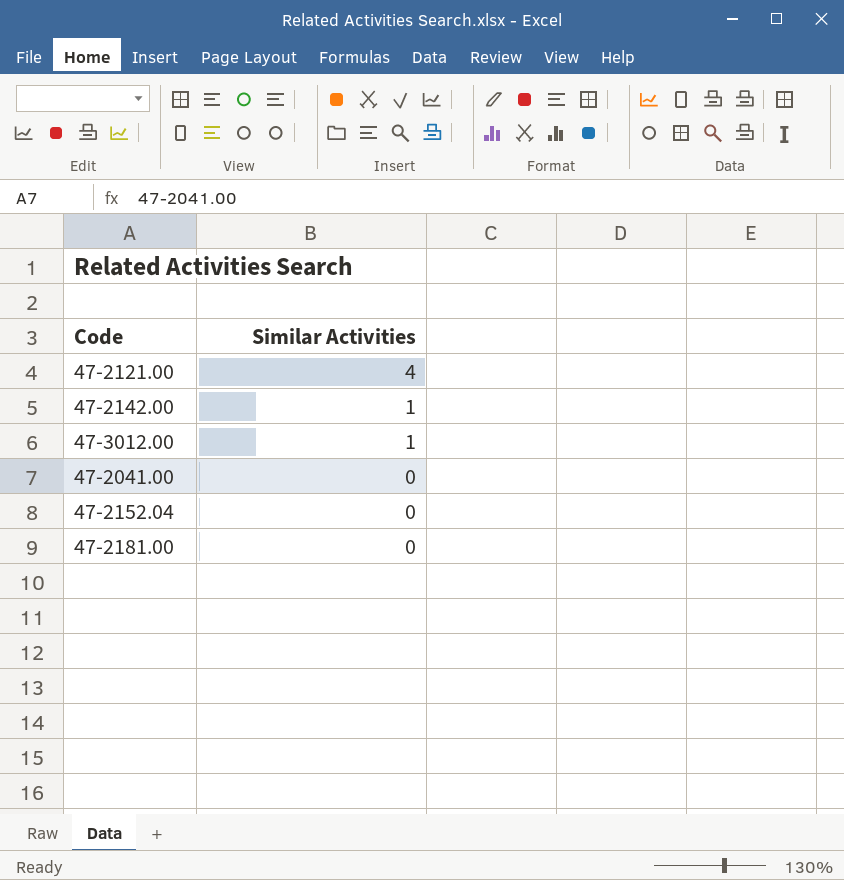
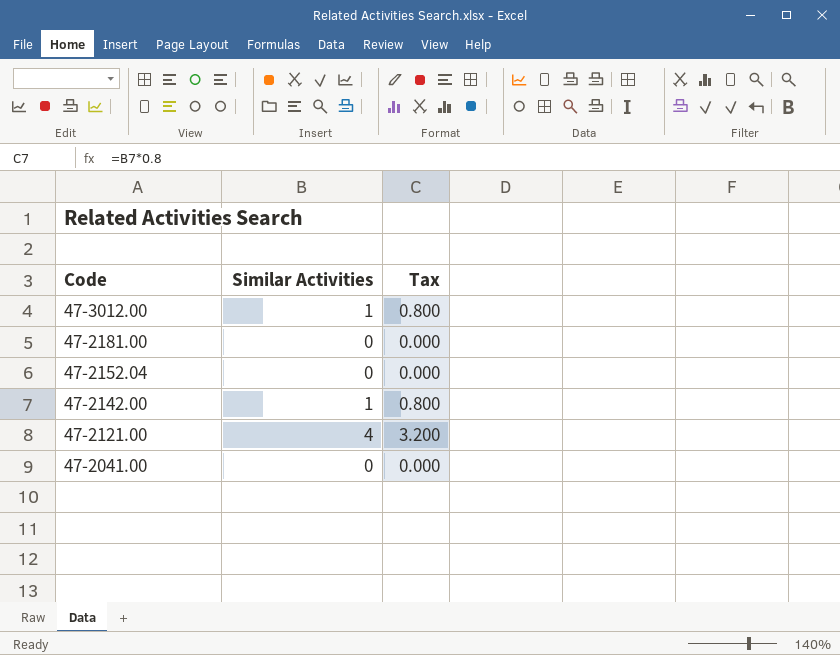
row order: Similar Activities descending -> Code descending
column Tax | formula: none -> [Similar Activities] * 0.8

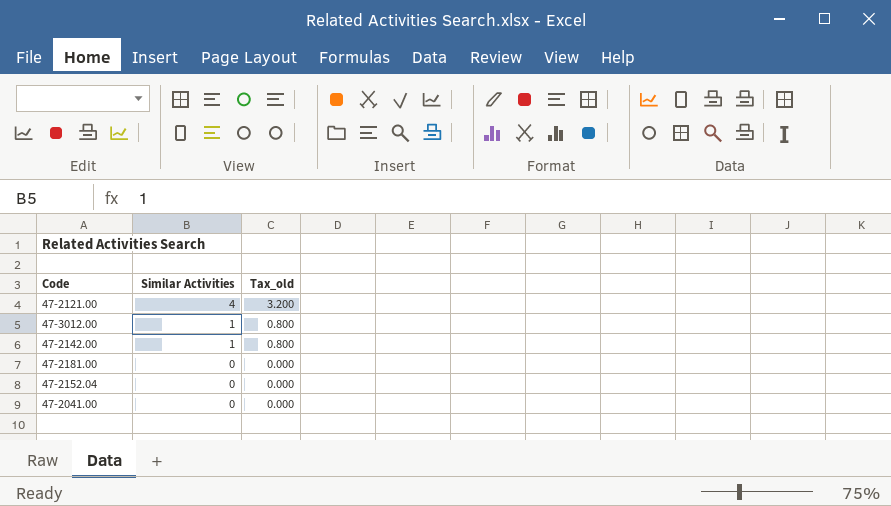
row order: Code descending -> Similar Activities descending
column name: Tax -> Tax_old

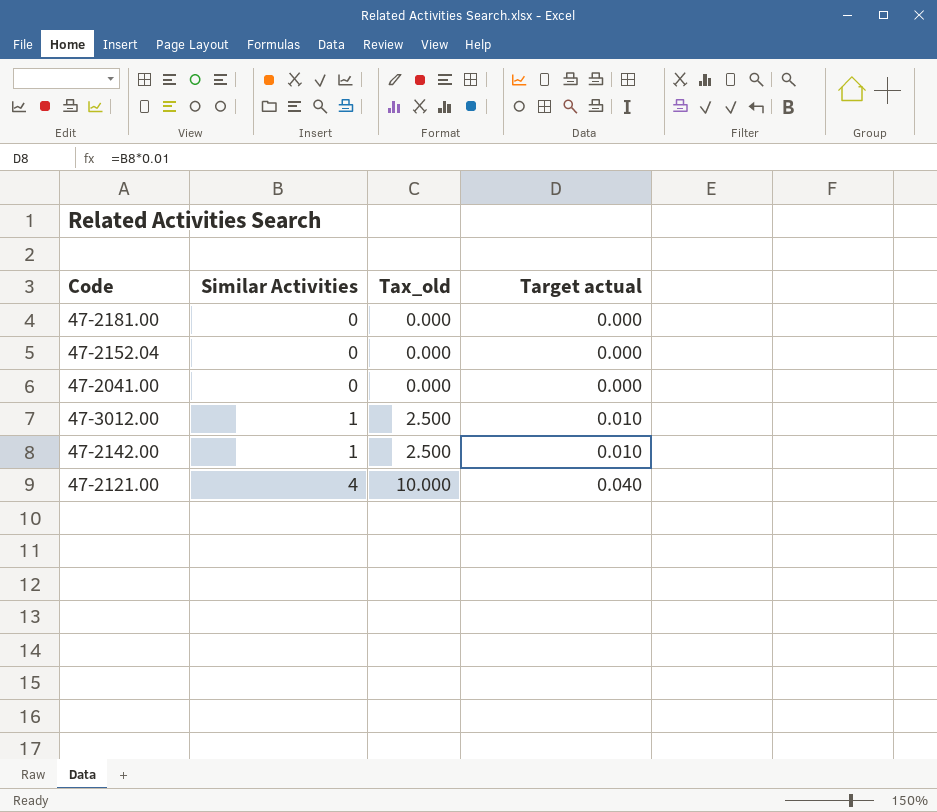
row order: Similar Activities descending -> Similar Activities ascending
column Tax_old | formula: [Similar Activities] * 0.8 -> [Similar Activities] * 2.5
column Target actual | formula: none -> [Similar Activities] * 0.01

